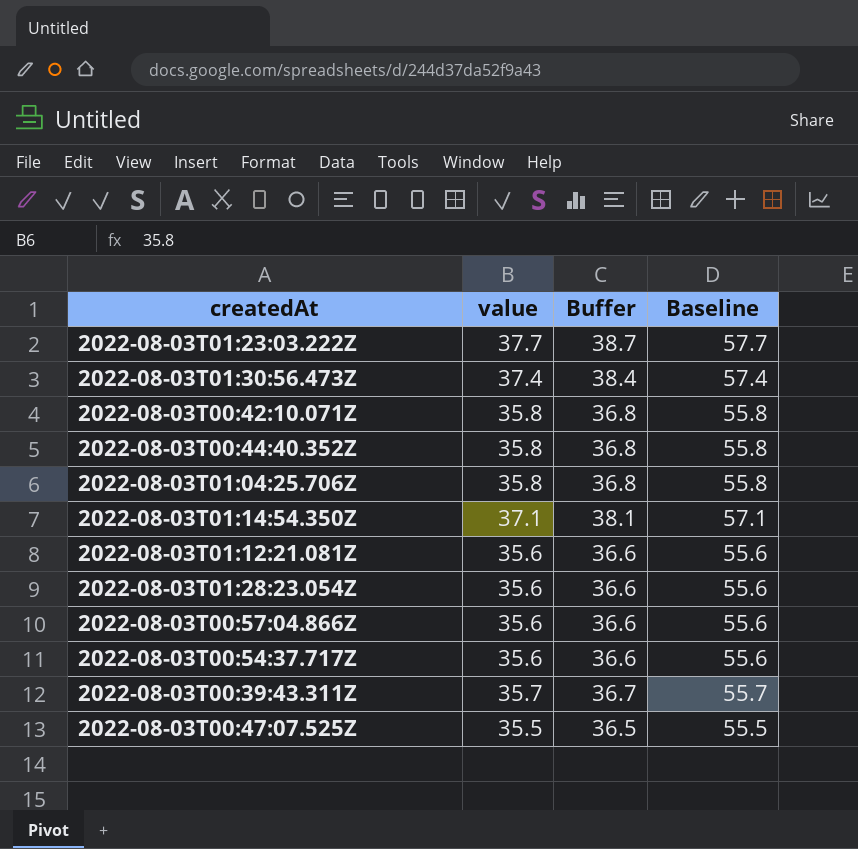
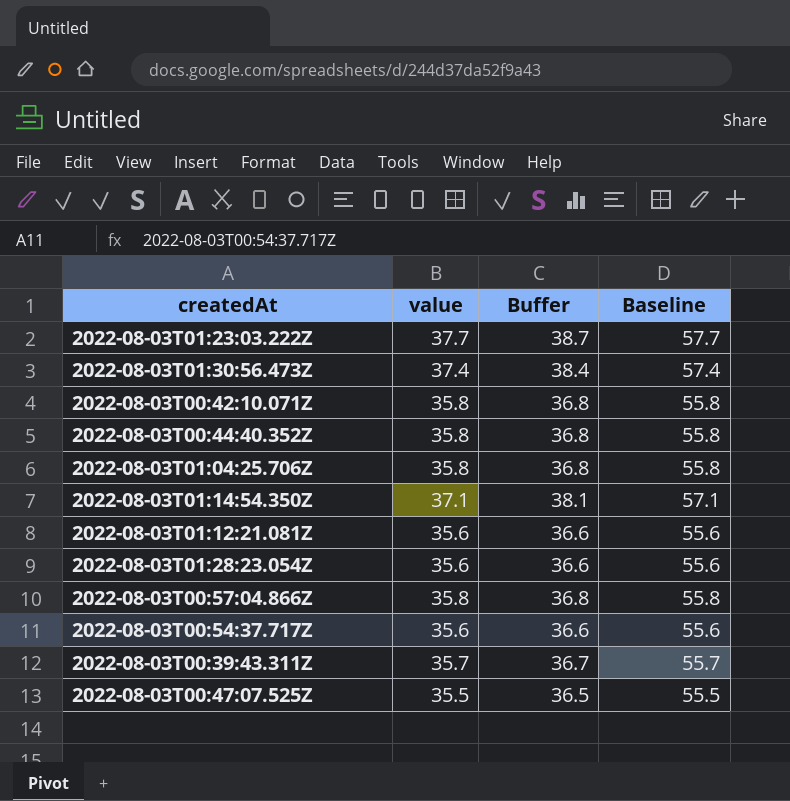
2022-08-03T00:57:04.866Z | value: 35.6 -> 35.8
2022-08-03T00:57:04.866Z | Buffer: 36.6 -> 36.8
2022-08-03T00:57:04.866Z | Baseline: 55.6 -> 55.8

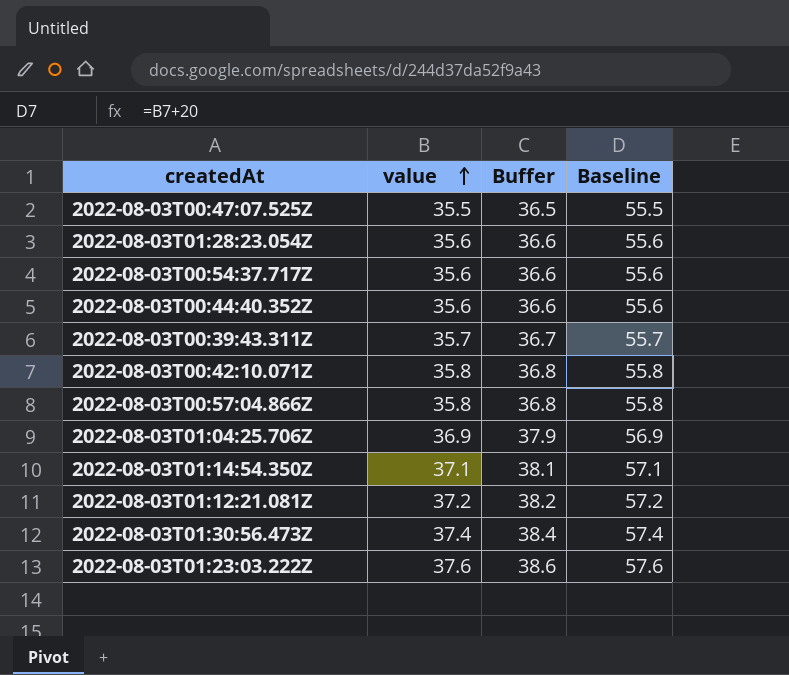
row order: none -> value ascending
2022-08-03T00:44:40.352Z | value: 35.8 -> 35.6
2022-08-03T00:44:40.352Z | Buffer: 36.8 -> 36.6
2022-08-03T00:44:40.352Z | Baseline: 55.8 -> 55.6
2022-08-03T01:04:25.706Z | value: 35.8 -> 36.9
2022-08-03T01:04:25.706Z | Buffer: 36.8 -> 37.9
2022-08-03T01:04:25.706Z | Baseline: 55.8 -> 56.9
2022-08-03T01:12:21.081Z | value: 35.6 -> 37.2
2022-08-03T01:12:21.081Z | Buffer: 36.6 -> 38.2
2022-08-03T01:12:21.081Z | Baseline: 55.6 -> 57.2
2022-08-03T01:23:03.222Z | value: 37.7 -> 37.6
2022-08-03T01:23:03.222Z | Buffer: 38.7 -> 38.6
2022-08-03T01:23:03.222Z | Baseline: 57.7 -> 57.6

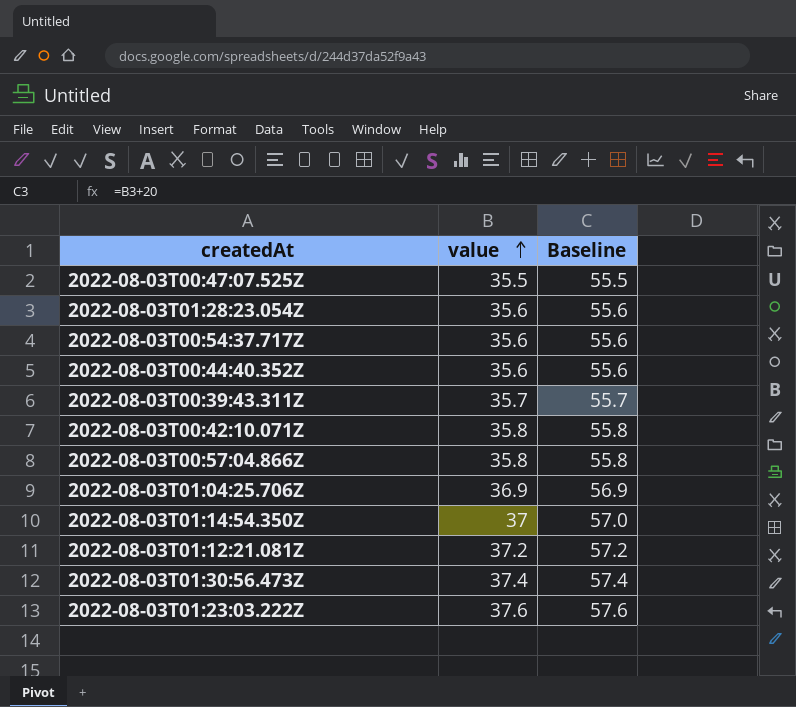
column Buffer | formula: [value] + 1 -> none
2022-08-03T01:14:54.350Z | value: 37.1 -> 37
2022-08-03T01:14:54.350Z | Baseline: 57.1 -> 57.0

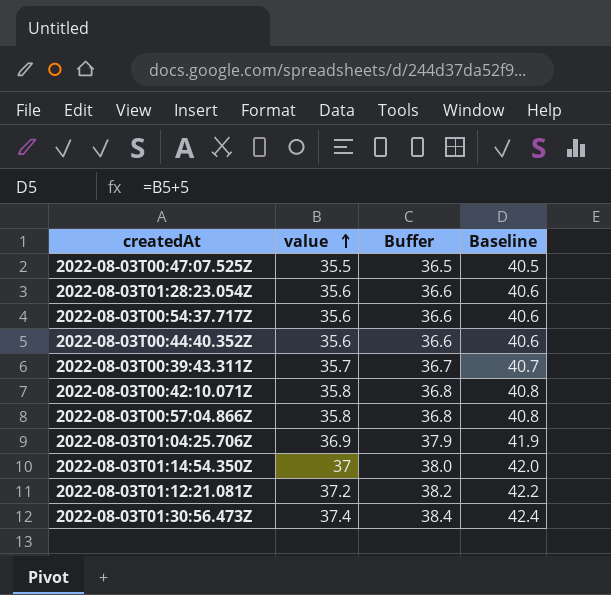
column Buffer | formula: none -> [value] + 1
column Baseline | formula: [value] + 20 -> [value] + 5
row 2022-08-03T01:23:03.222Z: 37.6 | 57.6 -> none

